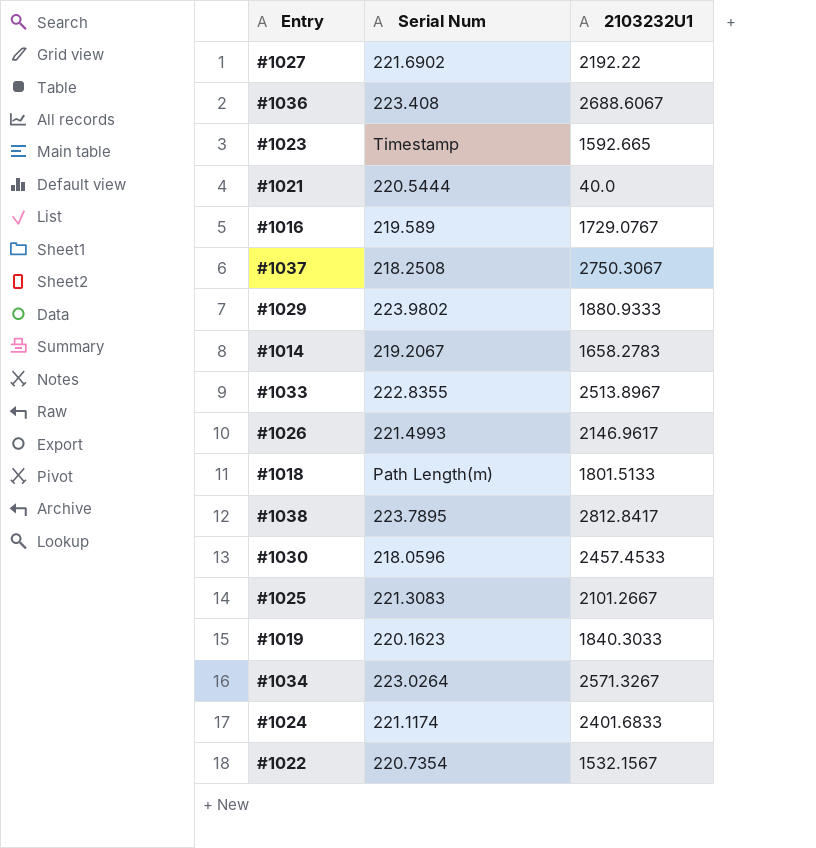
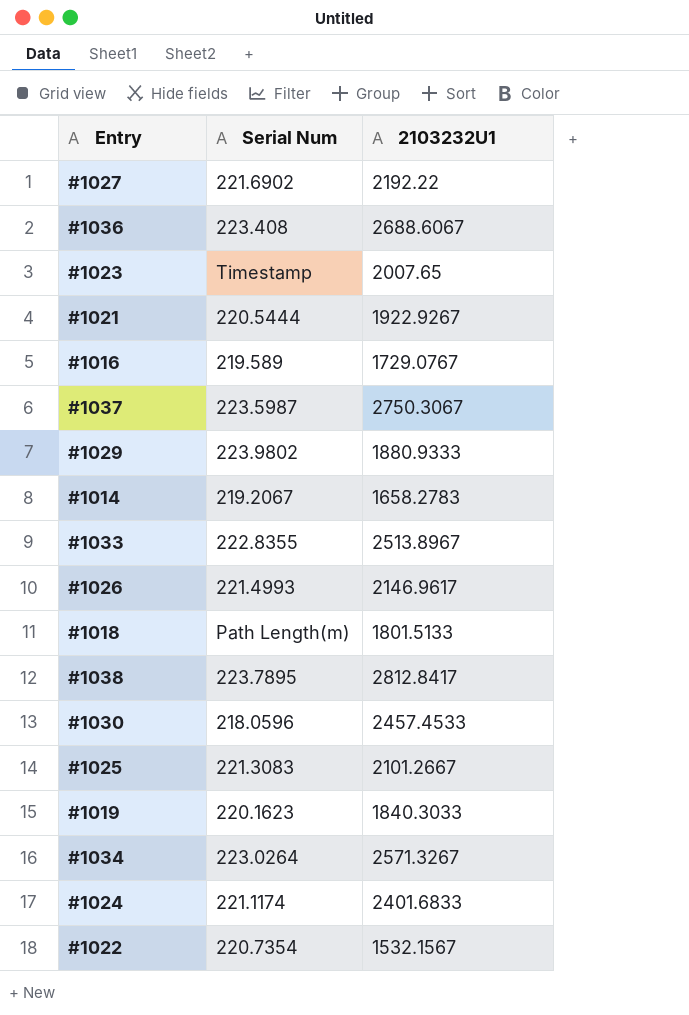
#1023 | 2103232U1: 1592.665 -> 2007.65
#1021 | 2103232U1: 40.0 -> 1922.9267
#1037 | Serial Num: 218.2508 -> 223.5987

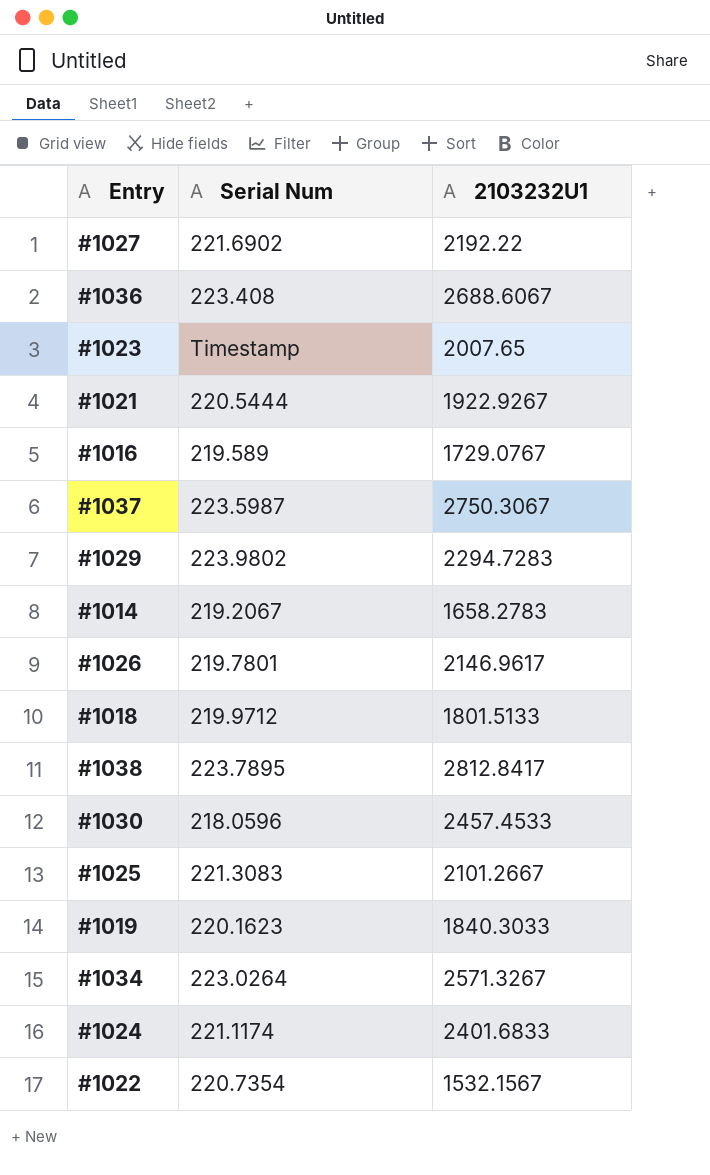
row #1033: 222.8355 | 2513.8967 -> none
#1029 | 2103232U1: 1880.9333 -> 2294.7283
#1026 | Serial Num: 221.4993 -> 219.7801
#1018 | Serial Num: Path Length(m) -> 219.9712

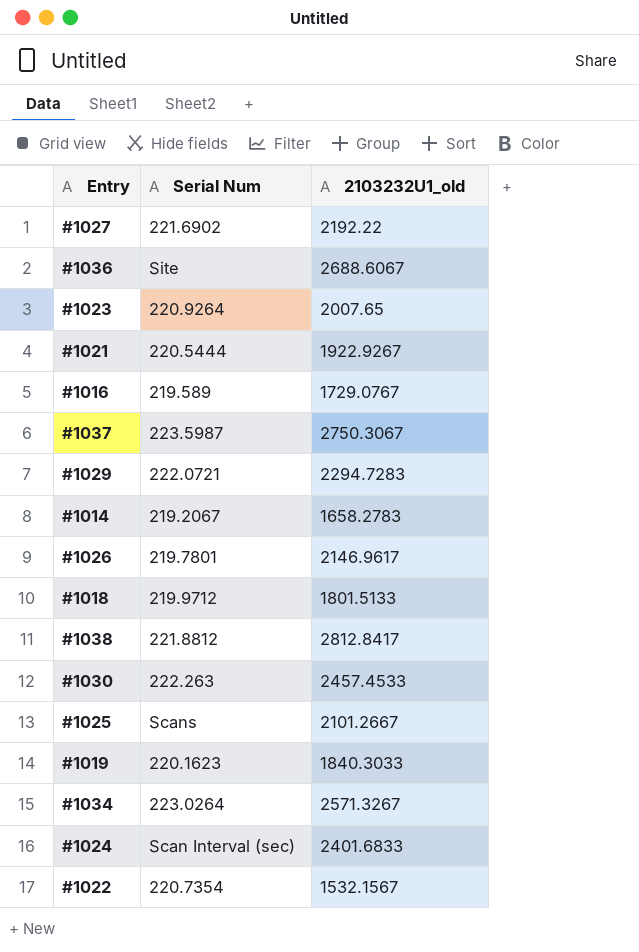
column name: 2103232U1 -> 2103232U1_old
#1036 | Serial Num: 223.408 -> Site
#1023 | Serial Num: Timestamp -> 220.9264
#1029 | Serial Num: 223.9802 -> 222.0721
#1038 | Serial Num: 223.7895 -> 221.8812
#1030 | Serial Num: 218.0596 -> 222.263
#1025 | Serial Num: 221.3083 -> Scans
#1024 | Serial Num: 221.1174 -> Scan Interval (sec)

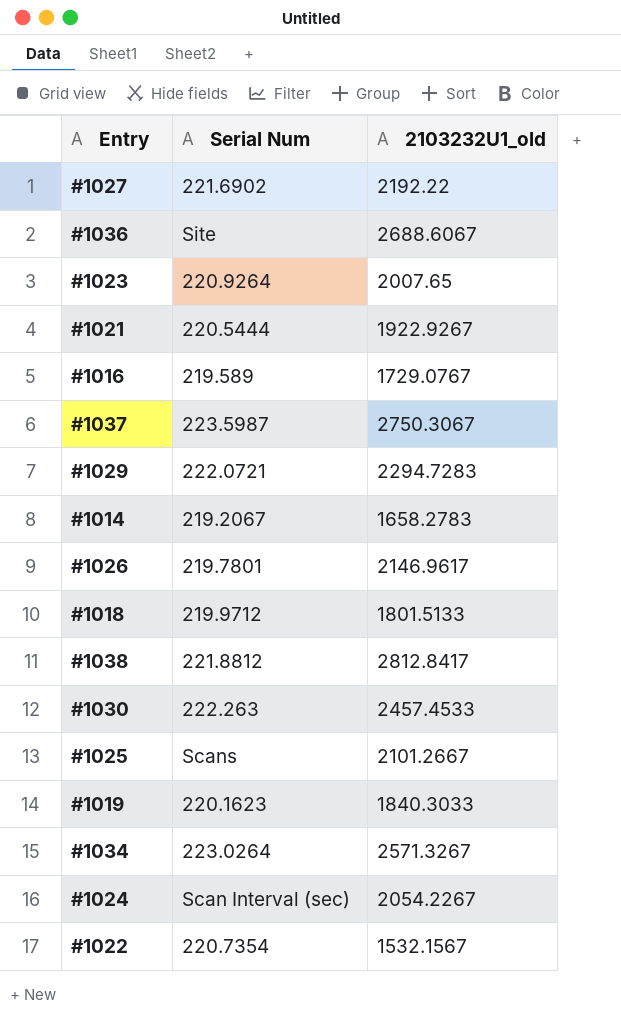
#1024 | 2103232U1_old: 2401.6833 -> 2054.2267

